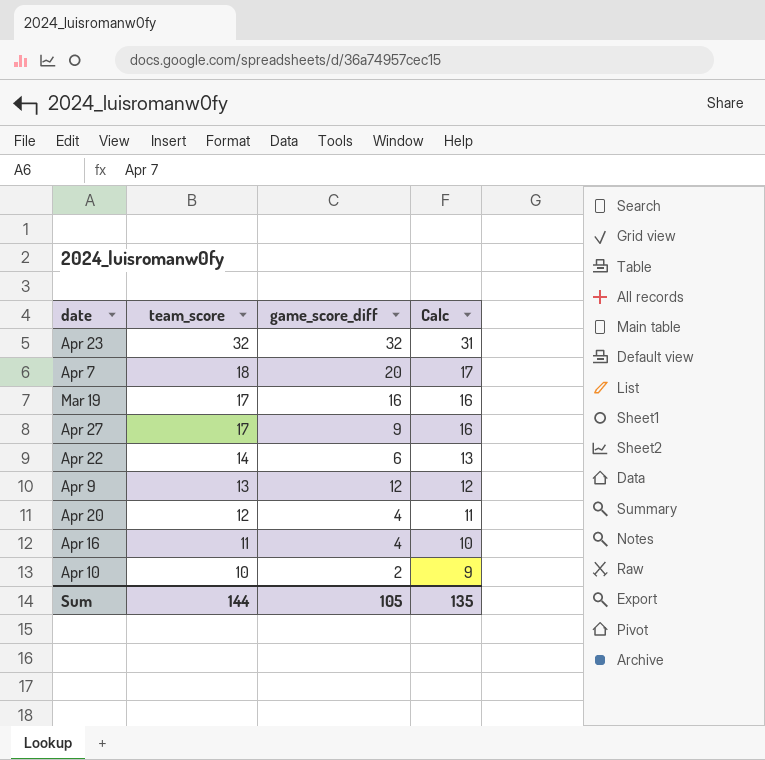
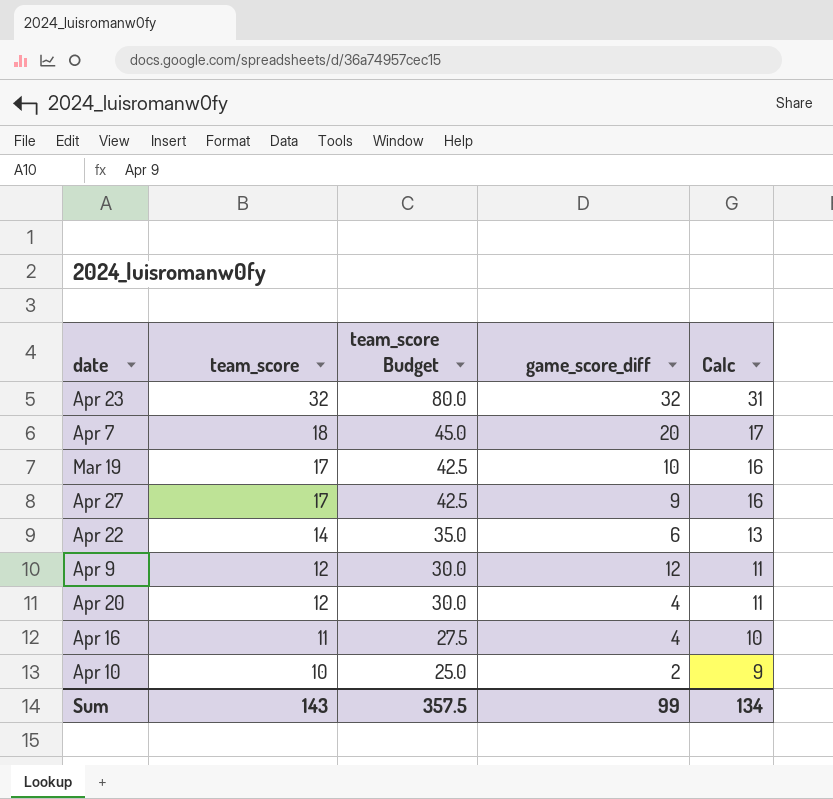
column team_score Budget | formula: none -> [team_score] * 2.5
Mar 19 | game_score_diff: 16 -> 10
Apr 9 | team_score: 13 -> 12
Apr 9 | Calc: 12 -> 11
Sum | team_score: 144 -> 143
Sum | game_score_diff: 105 -> 99
Sum | Calc: 135 -> 134

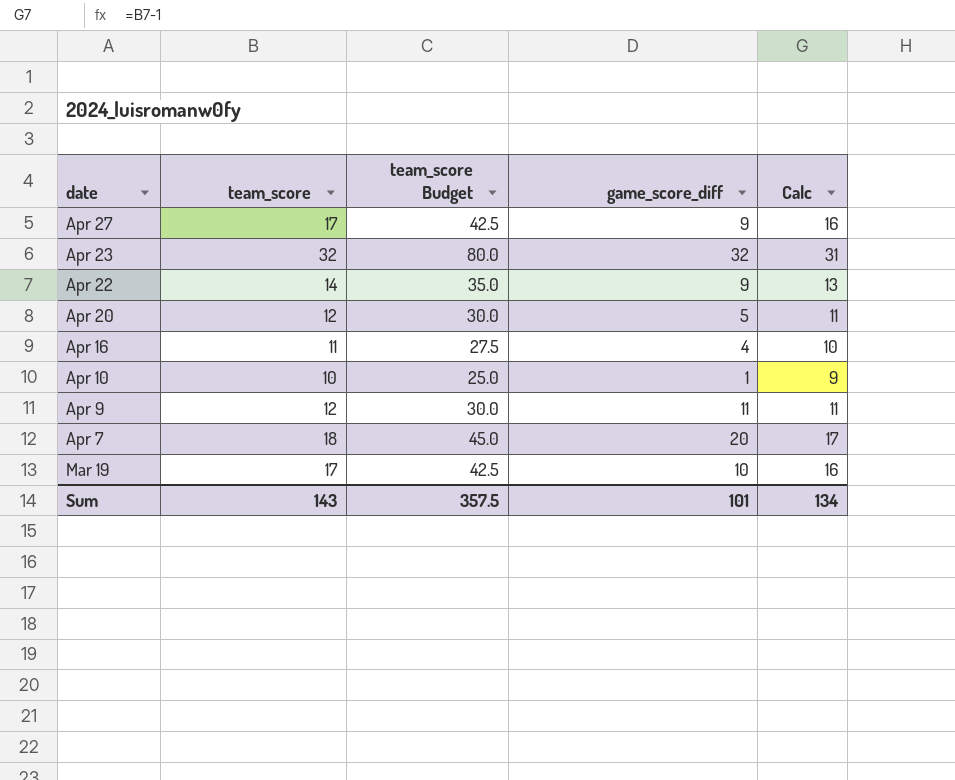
row order: team_score descending -> date descending
Apr 22 | game_score_diff: 6 -> 9
Apr 20 | game_score_diff: 4 -> 5
Apr 10 | game_score_diff: 2 -> 1
Apr 9 | game_score_diff: 12 -> 11
Sum | game_score_diff: 99 -> 101

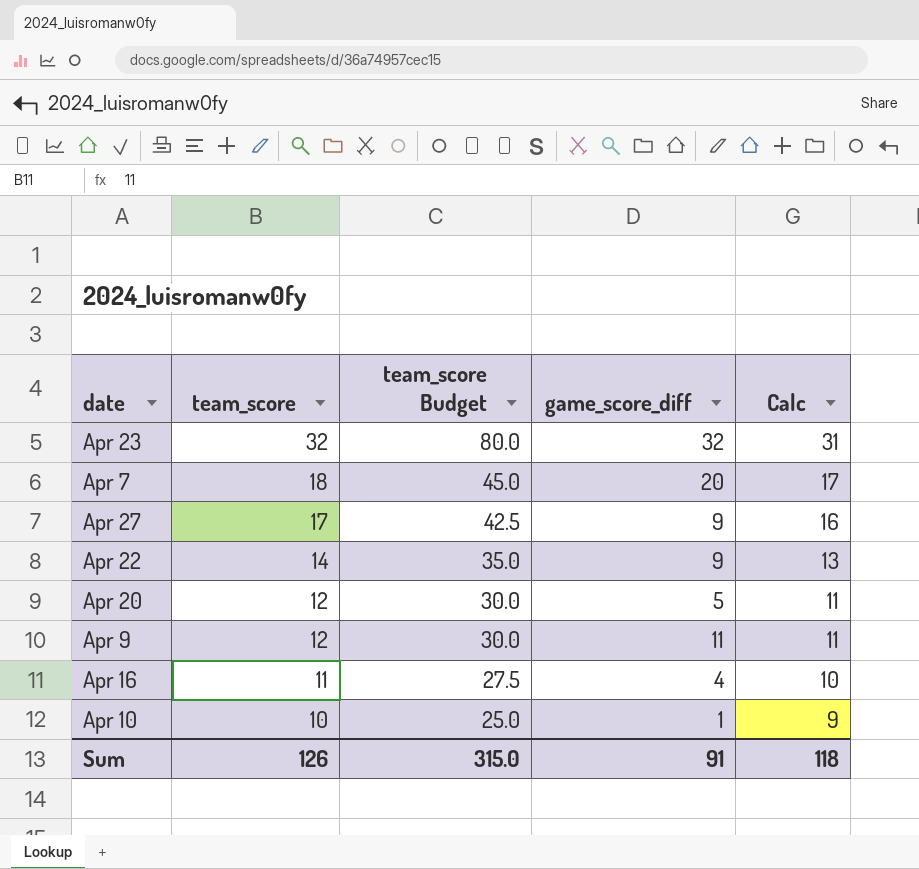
row order: date descending -> team_score descending
row Mar 19: 17 | 42.5 | 10 | 16 -> none
Sum | team_score: 143 -> 126
Sum | team_score Budget: 357.5 -> 315.0
Sum | game_score_diff: 101 -> 91
Sum | Calc: 134 -> 118

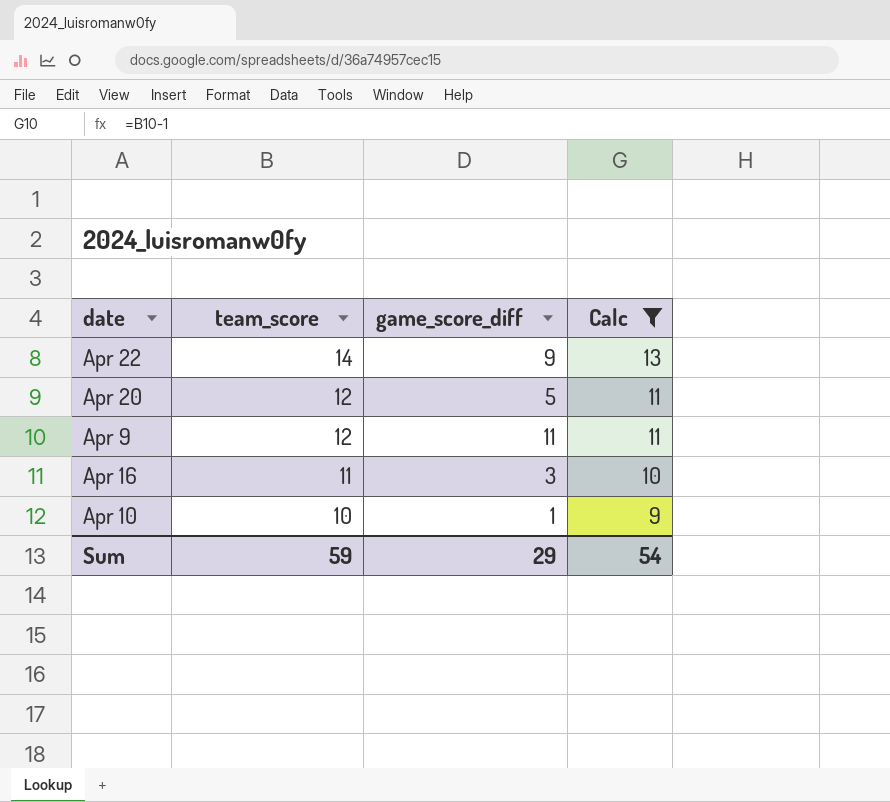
filter: none -> Calc <= 13
column team_score Budget | formula: [team_score] * 2.5 -> none
Apr 16 | game_score_diff: 4 -> 3
Sum | team_score: 126 -> 59
Sum | game_score_diff: 91 -> 29
Sum | Calc: 118 -> 54

